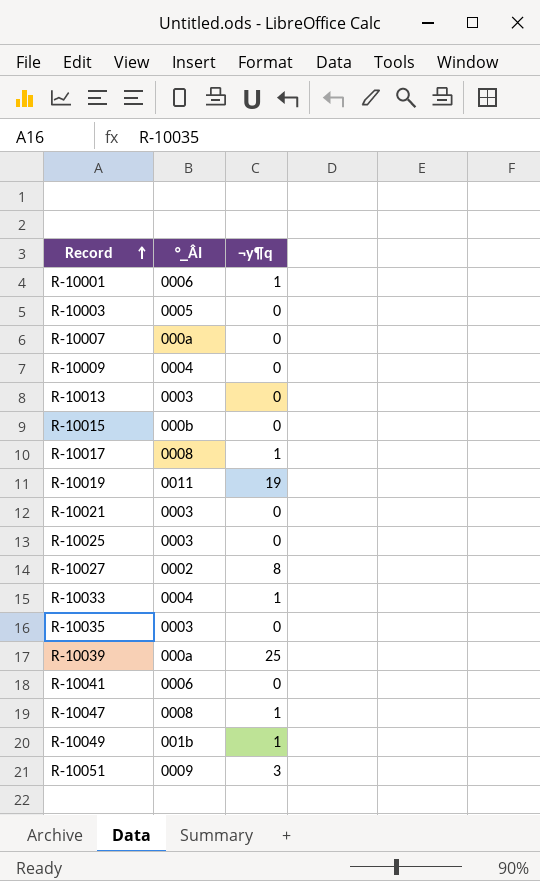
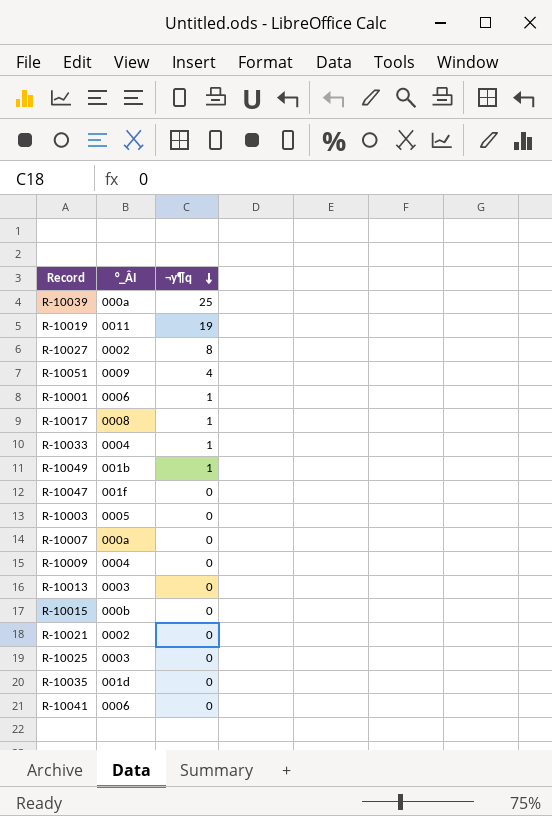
row order: Record ascending -> ¬y¶q descending
R-10051 | ¬y¶q: 3 -> 4
R-10047 | °_ÂI: 0008 -> 001f
R-10047 | ¬y¶q: 1 -> 0
R-10021 | °_ÂI: 0003 -> 0002
R-10035 | °_ÂI: 0003 -> 001d

